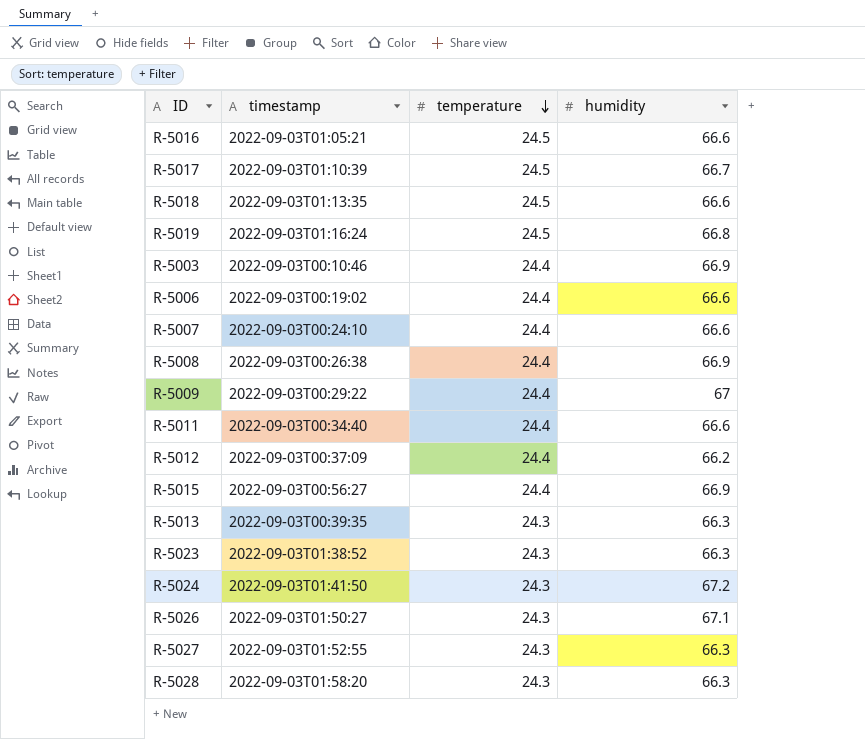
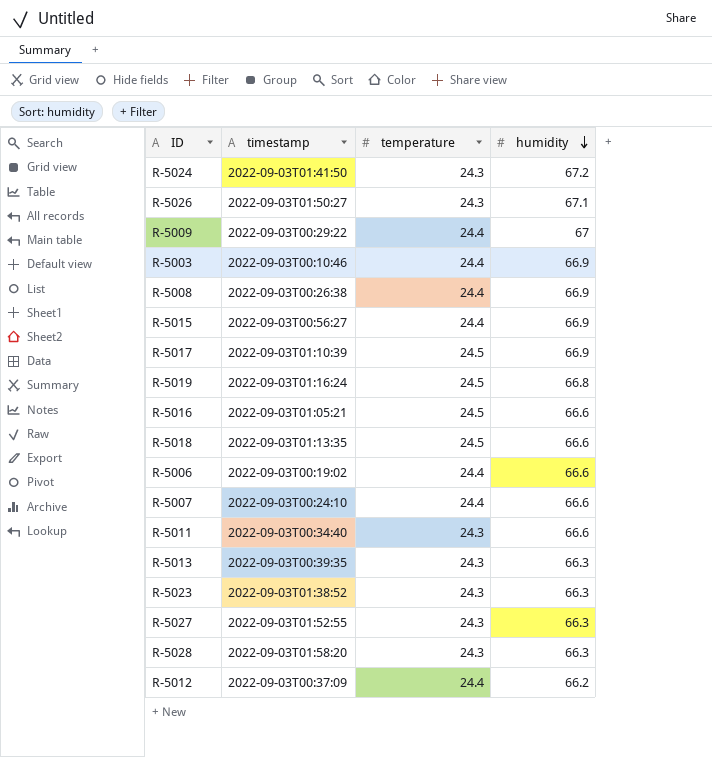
row order: temperature descending -> humidity descending
R-5017 | humidity: 66.7 -> 66.9
R-5011 | temperature: 24.4 -> 24.3

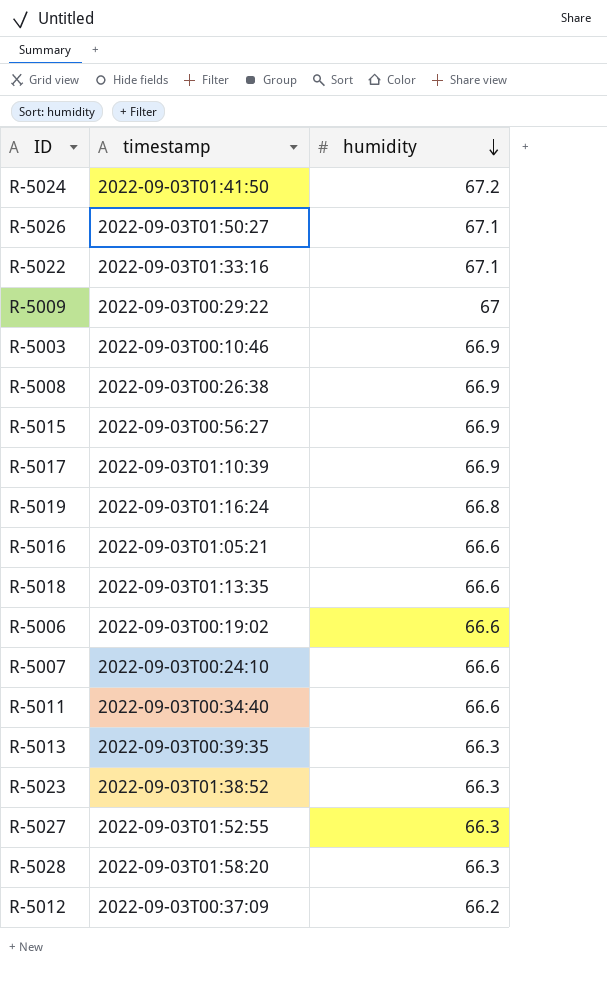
column temperature | position: 3 -> none
row R-5022: none -> 2022-09-03T01:33:16 | 67.1

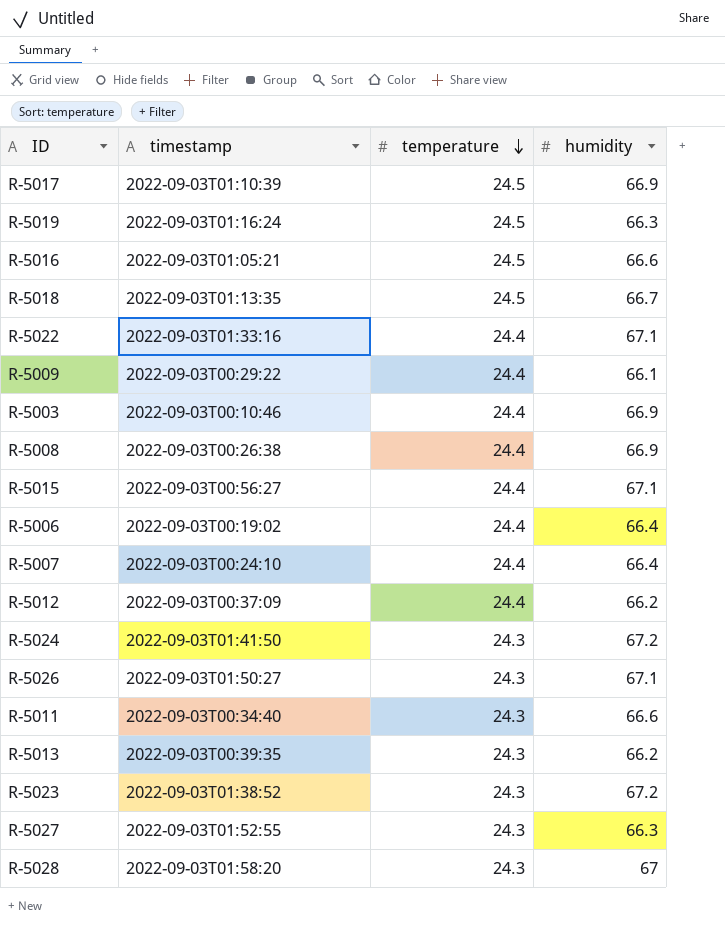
row order: humidity descending -> temperature descending
column temperature | position: none -> 3
R-5019 | humidity: 66.8 -> 66.3
R-5018 | humidity: 66.6 -> 66.7
R-5009 | humidity: 67 -> 66.1
R-5015 | humidity: 66.9 -> 67.1
R-5006 | humidity: 66.6 -> 66.4
R-5007 | humidity: 66.6 -> 66.4
R-5013 | humidity: 66.3 -> 66.2
R-5023 | humidity: 66.3 -> 67.2
R-5028 | humidity: 66.3 -> 67

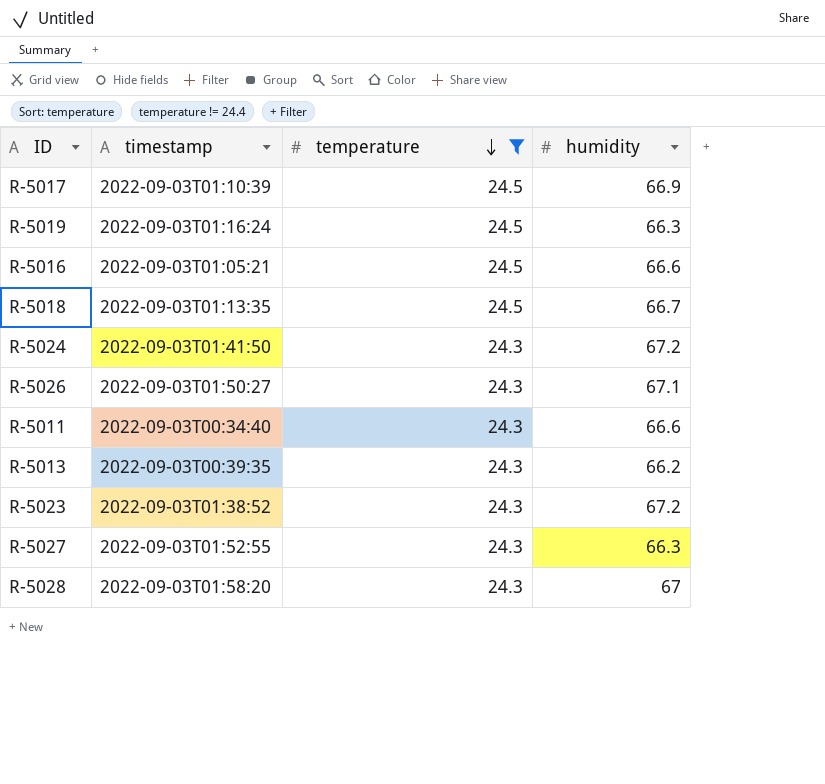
filter: none -> temperature != 24.4

